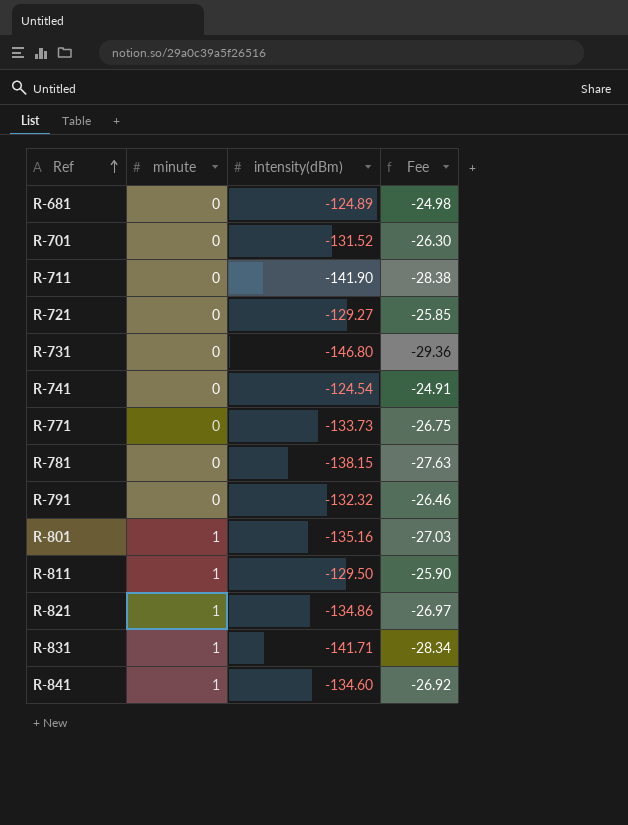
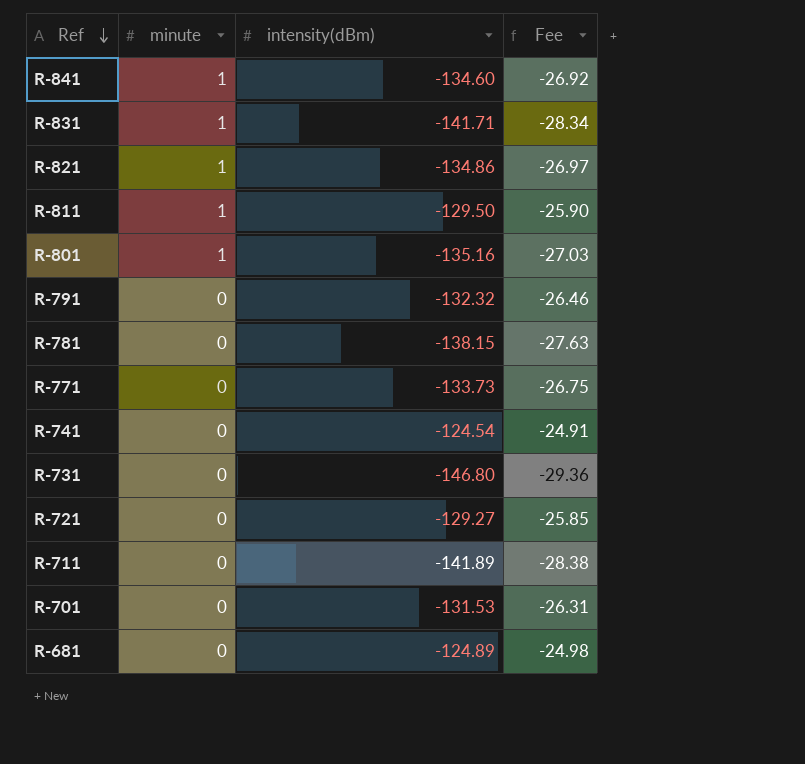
row order: Ref ascending -> Ref descending
R-711 | intensity(dBm): -141.90 -> -141.89
R-701 | intensity(dBm): -131.52 -> -131.53
R-701 | Fee: -26.30 -> -26.31

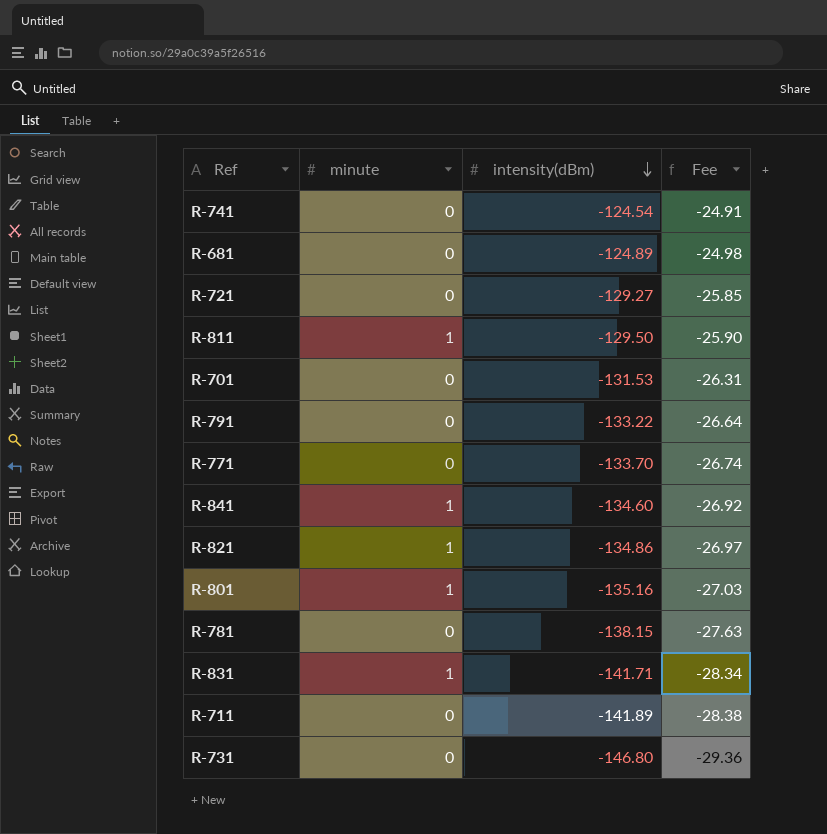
row order: Ref descending -> intensity(dBm) descending
R-791 | intensity(dBm): -132.32 -> -133.22
R-791 | Fee: -26.46 -> -26.64
R-771 | intensity(dBm): -133.73 -> -133.70
R-771 | Fee: -26.75 -> -26.74

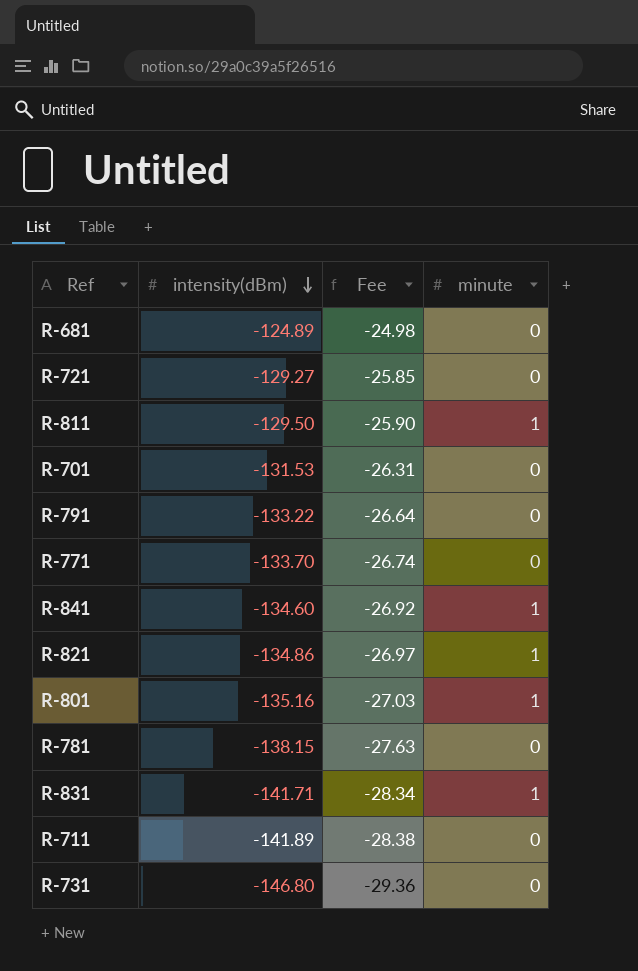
column minute | position: 2 -> 4
row R-741: 0 | -124.54 | -24.91 -> none

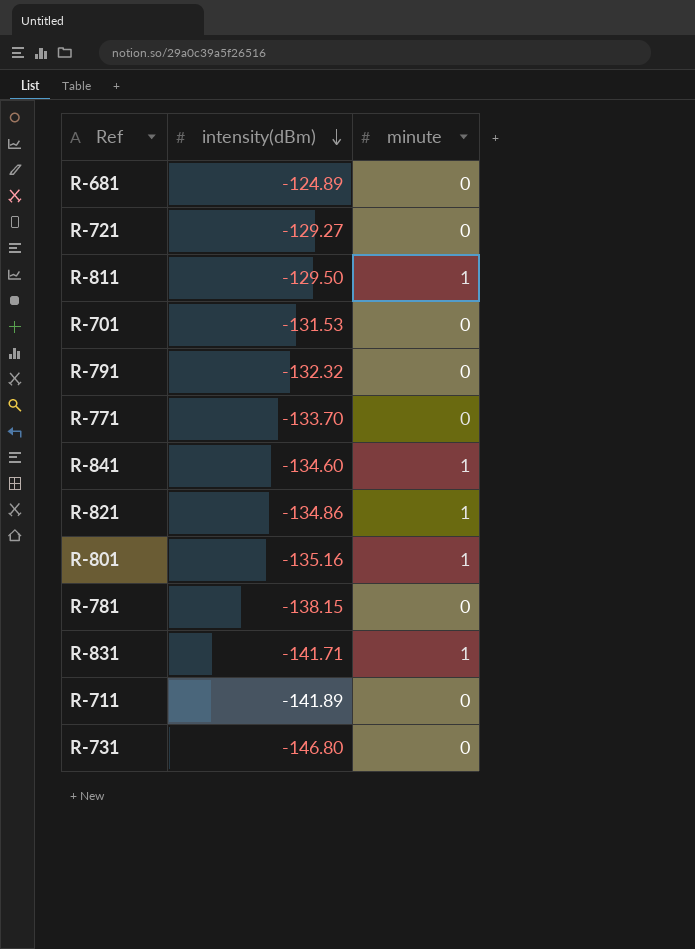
column Fee | formula: [intensity(dBm)] * 0.2 -> none
R-791 | intensity(dBm): -133.22 -> -132.32

